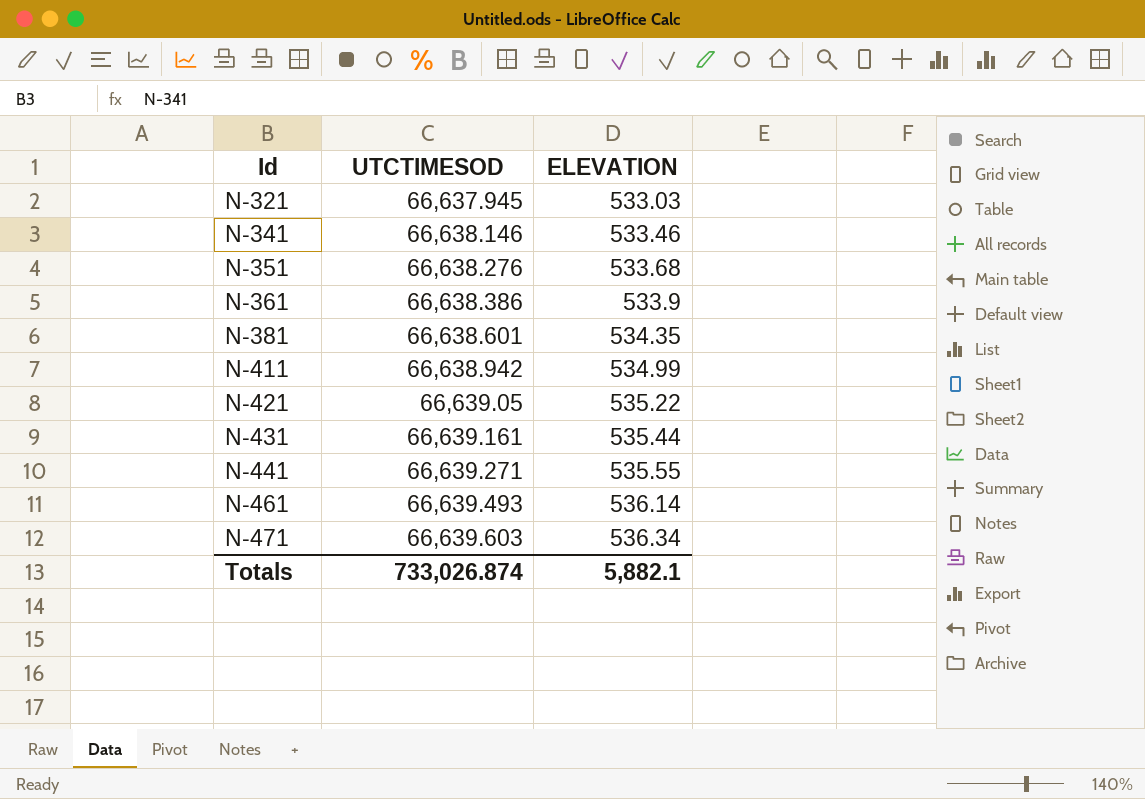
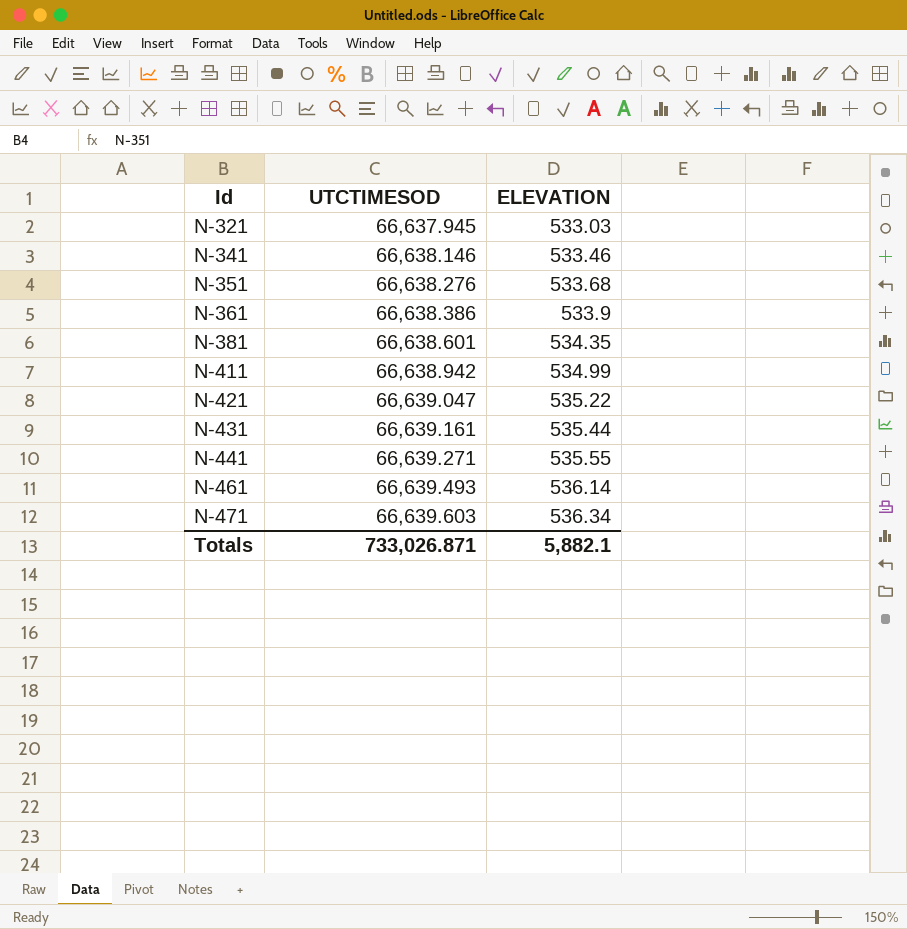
N-421 | UTCTIMESOD: 66,639.05 -> 66,639.047
Totals | UTCTIMESOD: 733,026.874 -> 733,026.871

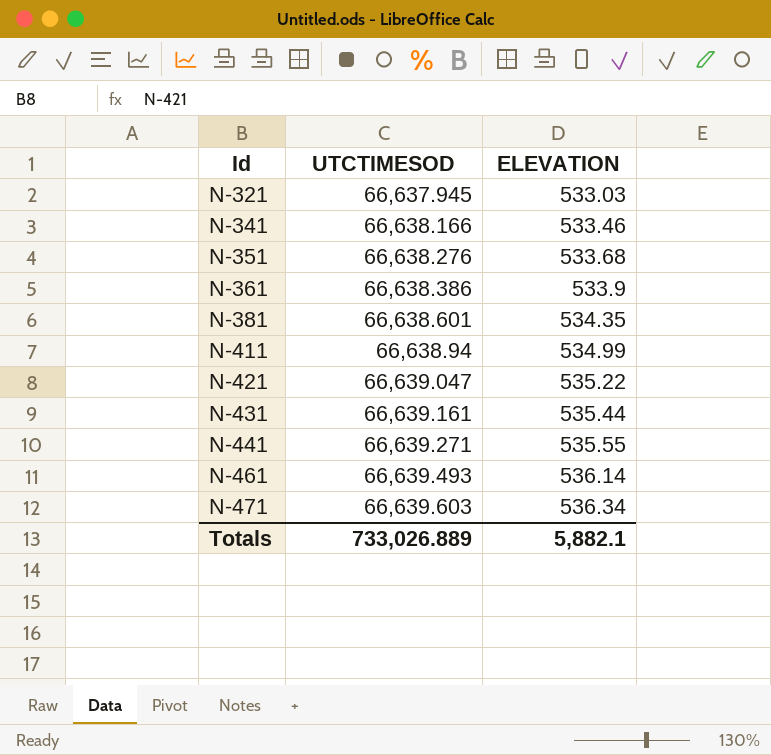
N-341 | UTCTIMESOD: 66,638.146 -> 66,638.166
N-411 | UTCTIMESOD: 66,638.942 -> 66,638.94
Totals | UTCTIMESOD: 733,026.871 -> 733,026.889

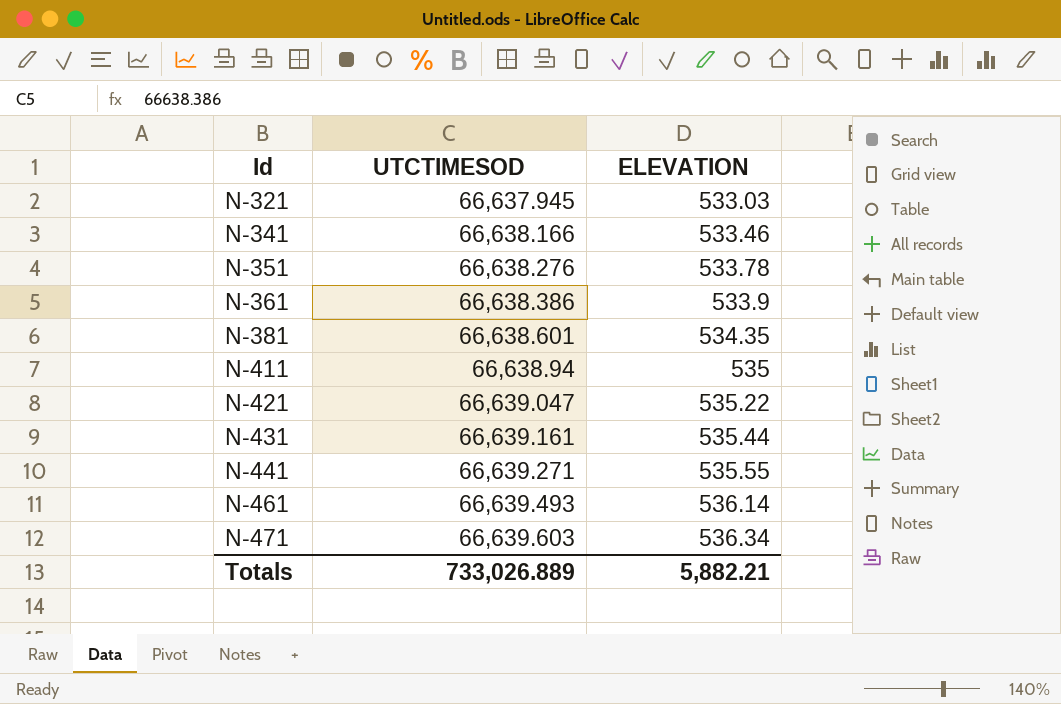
N-351 | ELEVATION: 533.68 -> 533.78
N-411 | ELEVATION: 534.99 -> 535
Totals | ELEVATION: 5,882.1 -> 5,882.21

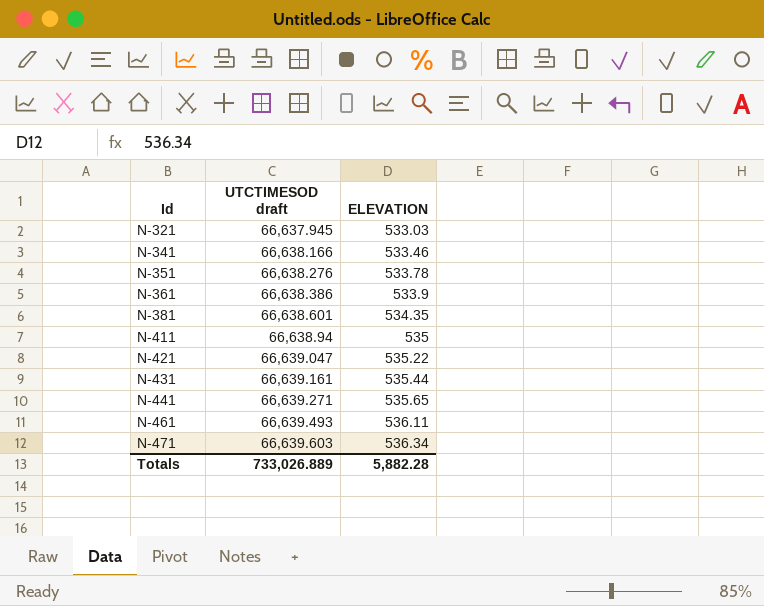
column name: UTCTIMESOD -> UTCTIMESOD draft
N-441 | ELEVATION: 535.55 -> 535.65
N-461 | ELEVATION: 536.14 -> 536.11
Totals | ELEVATION: 5,882.21 -> 5,882.28

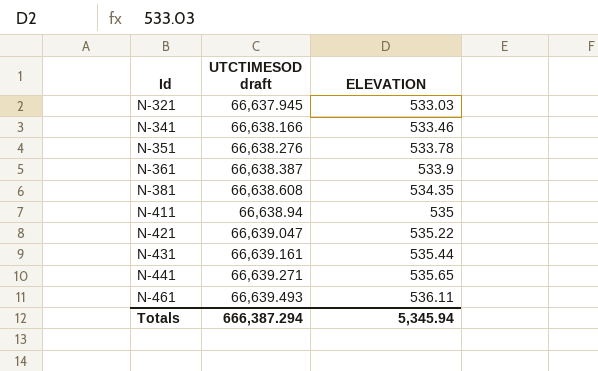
row N-471: 66,639.603 | 536.34 -> none
N-361 | UTCTIMESOD draft: 66,638.386 -> 66,638.387
N-381 | UTCTIMESOD draft: 66,638.601 -> 66,638.608
Totals | UTCTIMESOD draft: 733,026.889 -> 666,387.294
Totals | ELEVATION: 5,882.28 -> 5,345.94

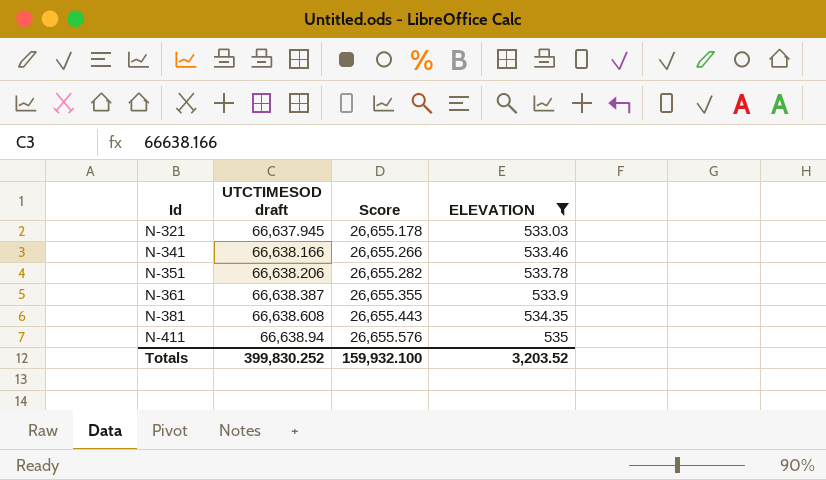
filter: none -> ELEVATION <= 535
column Score | formula: none -> [UTCTIMESOD draft] * 0.4
N-351 | UTCTIMESOD draft: 66,638.276 -> 66,638.206
Totals | UTCTIMESOD draft: 666,387.294 -> 399,830.252
Totals | ELEVATION: 5,345.94 -> 3,203.52

